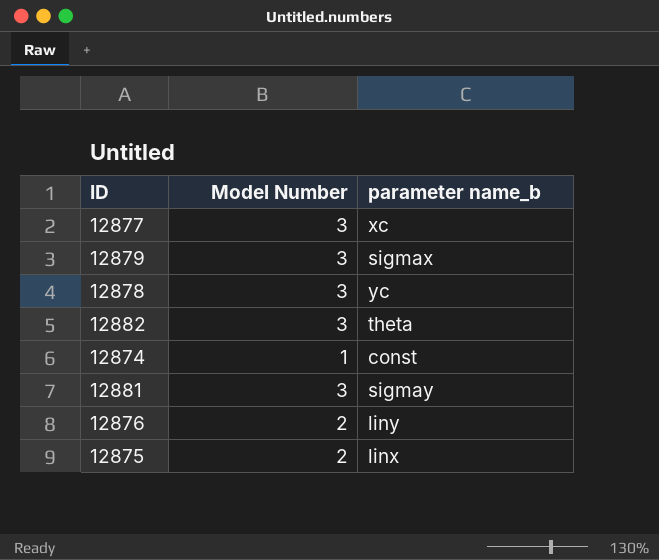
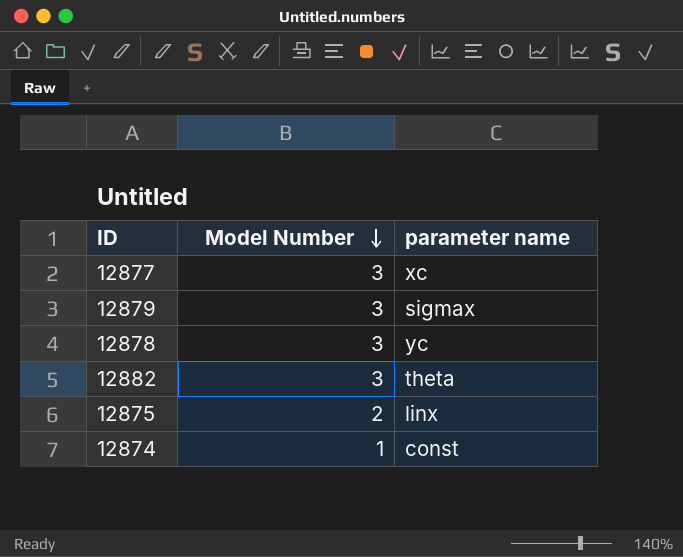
row order: none -> Model Number descending
column name: parameter name_b -> parameter name
row 12881: 3 | sigmay -> none
row 12876: 2 | liny -> none

